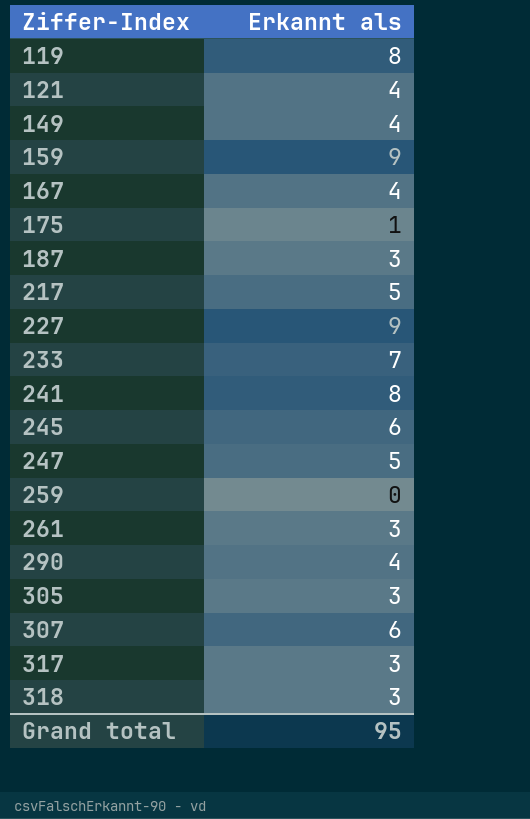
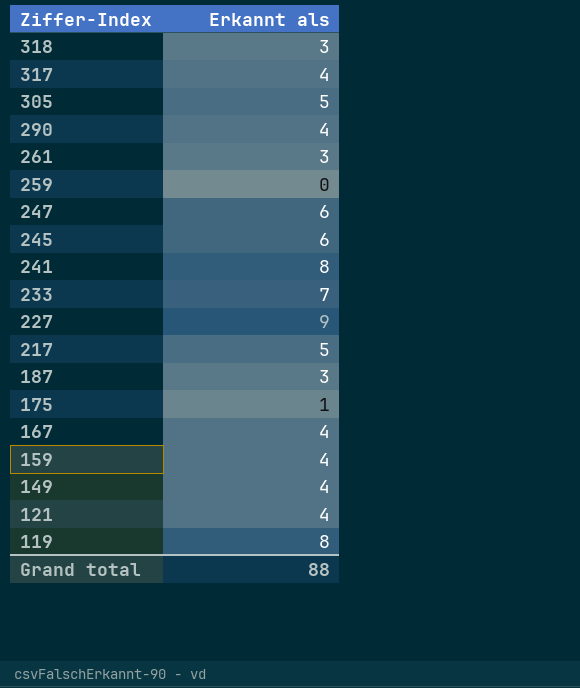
row order: Ziffer-Index ascending -> Ziffer-Index descending
row 307: 6 -> none
317 | Erkannt als: 3 -> 4
305 | Erkannt als: 3 -> 5
247 | Erkannt als: 5 -> 6
159 | Erkannt als: 9 -> 4
Grand total | Erkannt als: 95 -> 88

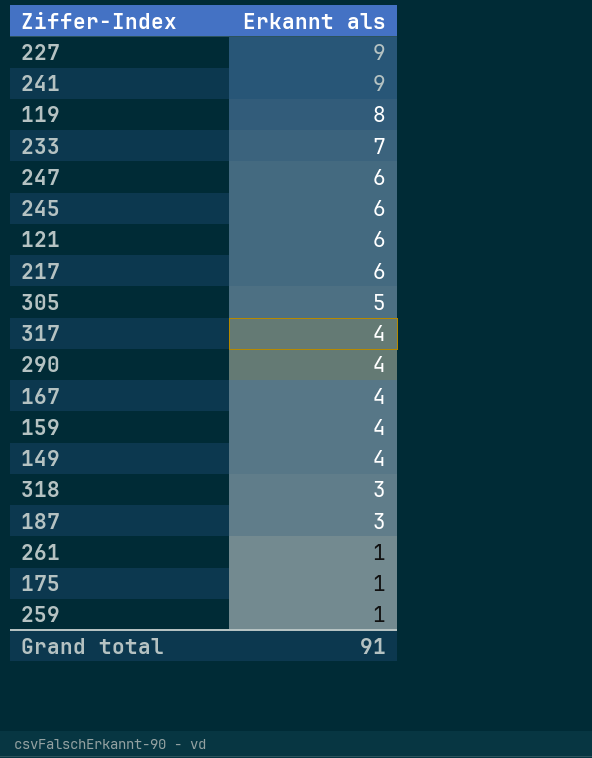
row order: Ziffer-Index descending -> Erkannt als descending
241 | Erkannt als: 8 -> 9
121 | Erkannt als: 4 -> 6
217 | Erkannt als: 5 -> 6
261 | Erkannt als: 3 -> 1
259 | Erkannt als: 0 -> 1
Grand total | Erkannt als: 88 -> 91

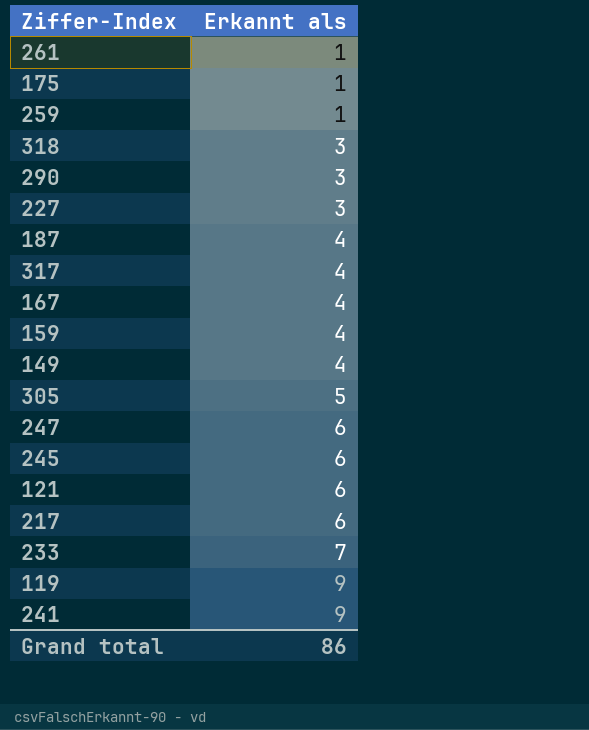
row order: Erkannt als descending -> Erkannt als ascending
290 | Erkannt als: 4 -> 3
227 | Erkannt als: 9 -> 3
187 | Erkannt als: 3 -> 4
119 | Erkannt als: 8 -> 9
Grand total | Erkannt als: 91 -> 86

